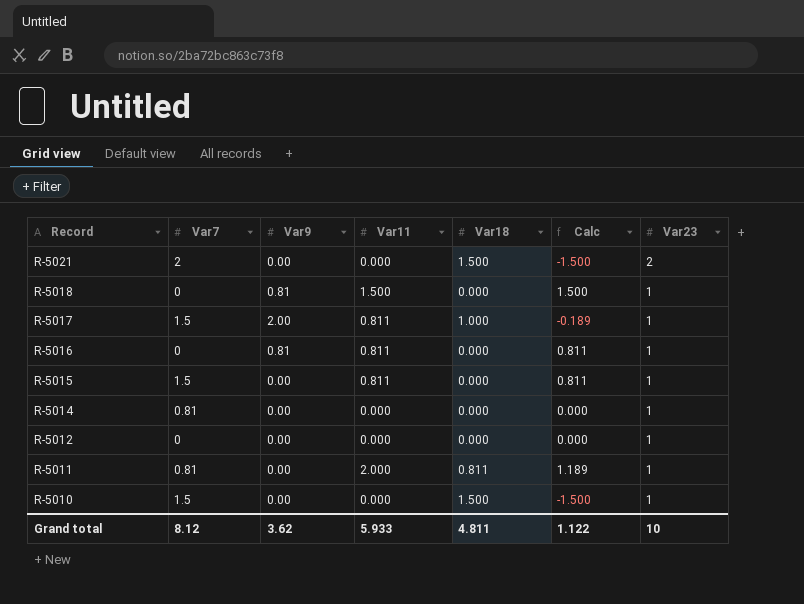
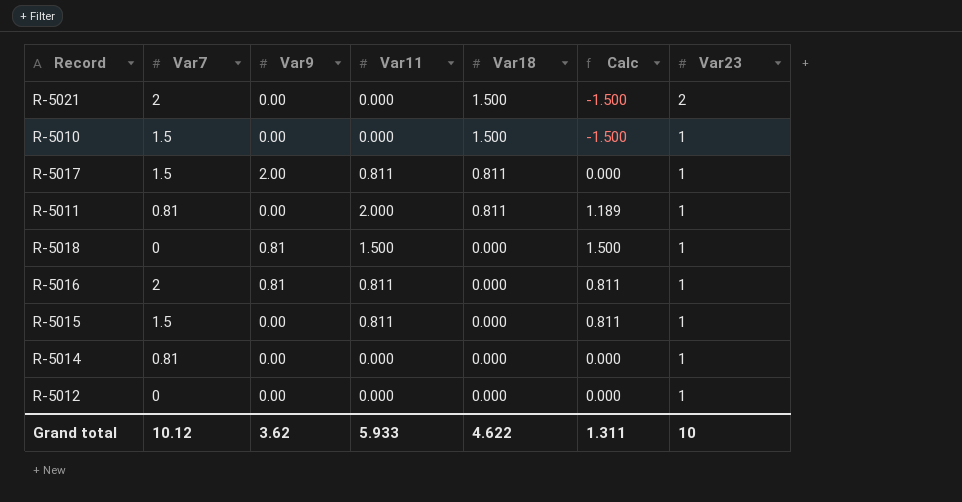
row order: Record descending -> Var18 descending
R-5017 | Var18: 1.000 -> 0.811
R-5017 | Calc: -0.189 -> 0.000
R-5016 | Var7: 0 -> 2
Grand total | Var7: 8.12 -> 10.12
Grand total | Var18: 4.811 -> 4.622
Grand total | Calc: 1.122 -> 1.311

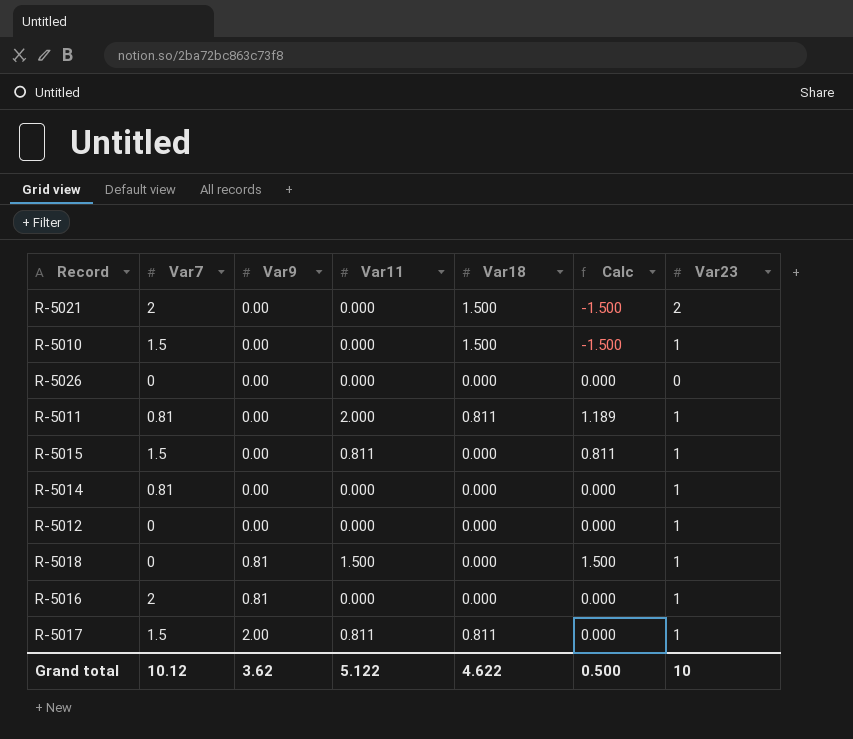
row order: Var18 descending -> Var9 ascending
row R-5026: none -> 0 | 0.00 | 0.000 | 0.000 | 0.000 | 0
R-5016 | Var11: 0.811 -> 0.000
R-5016 | Calc: 0.811 -> 0.000
Grand total | Var11: 5.933 -> 5.122
Grand total | Calc: 1.311 -> 0.500

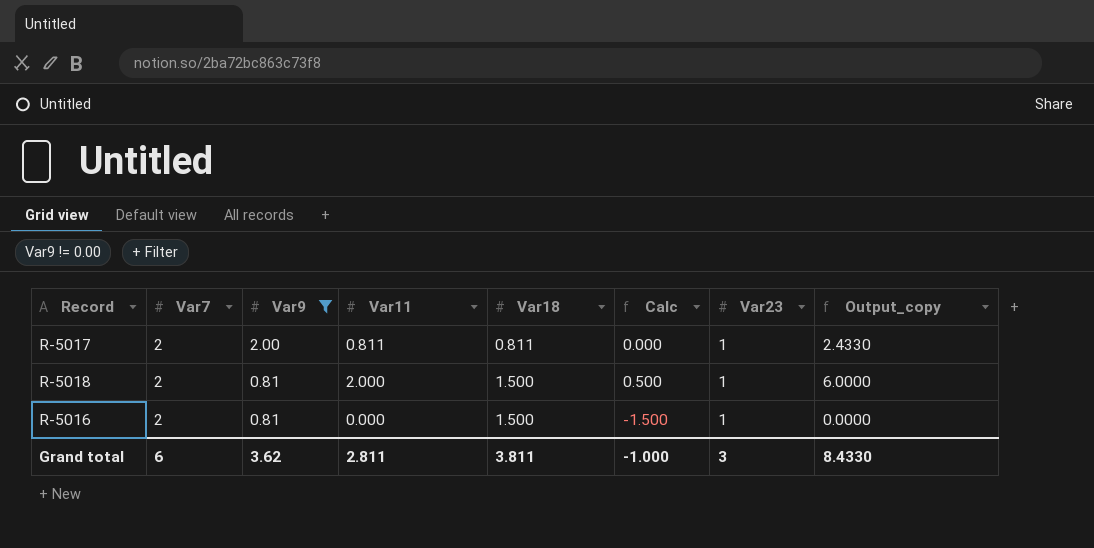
filter: none -> Var9 != 0.00
row order: Var9 ascending -> Var9 descending
column Output_copy | formula: none -> [Var11] * 3
R-5017 | Var7: 1.5 -> 2
R-5018 | Var7: 0 -> 2
R-5018 | Var11: 1.500 -> 2.000
R-5018 | Var18: 0.000 -> 1.500
R-5018 | Calc: 1.500 -> 0.500
R-5016 | Var18: 0.000 -> 1.500
R-5016 | Calc: 0.000 -> -1.500
Grand total | Var7: 10.12 -> 6
Grand total | Var11: 5.122 -> 2.811
Grand total | Var18: 4.622 -> 3.811
Grand total | Calc: 0.500 -> -1.000
Grand total | Var23: 10 -> 3

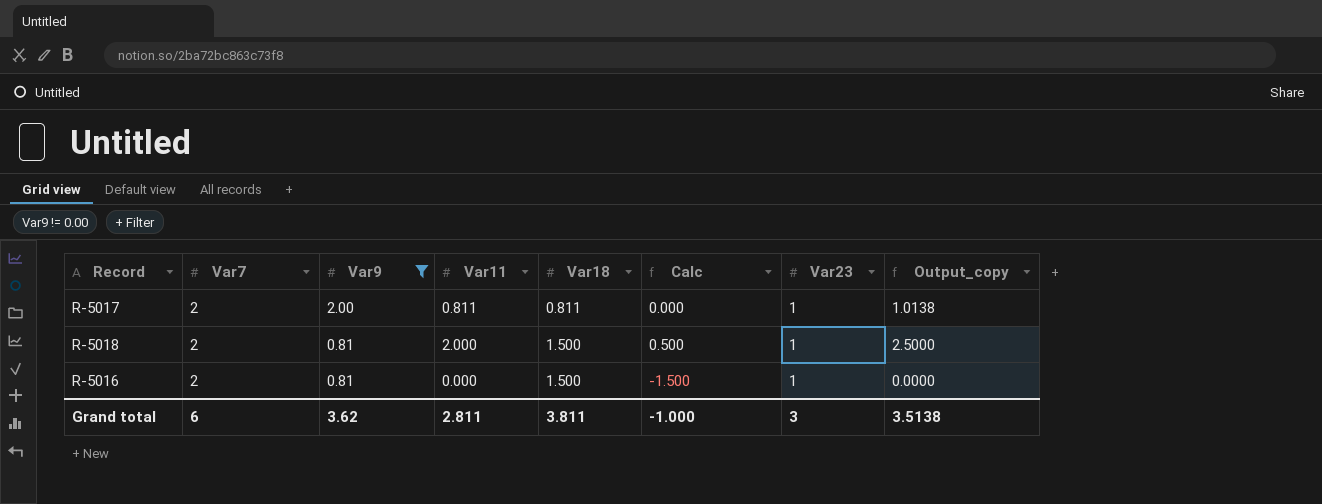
column Output_copy | formula: [Var11] * 3 -> [Var11] * 1.25
Grand total | Output_copy: 8.4330 -> 3.5138

